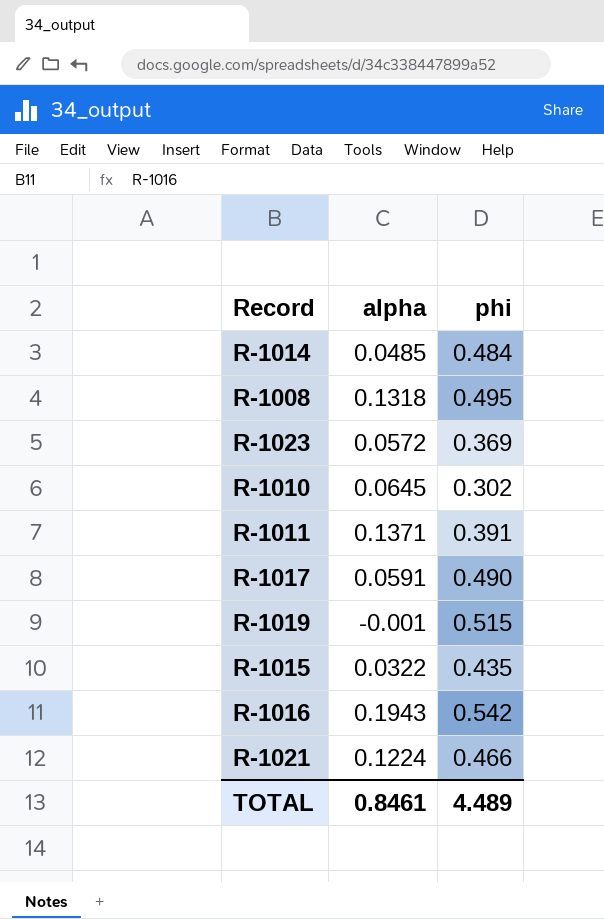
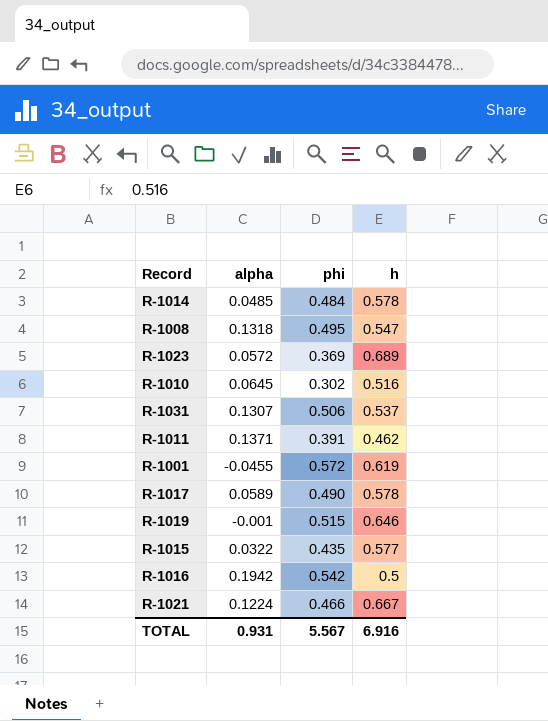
column h | position: none -> 4
row R-1031: none -> 0.1307 | 0.506 | 0.537
row R-1001: none -> -0.0455 | 0.572 | 0.619
R-1017 | alpha: 0.0591 -> 0.0589
R-1016 | alpha: 0.1943 -> 0.1942
TOTAL | alpha: 0.8461 -> 0.931
TOTAL | phi: 4.489 -> 5.567

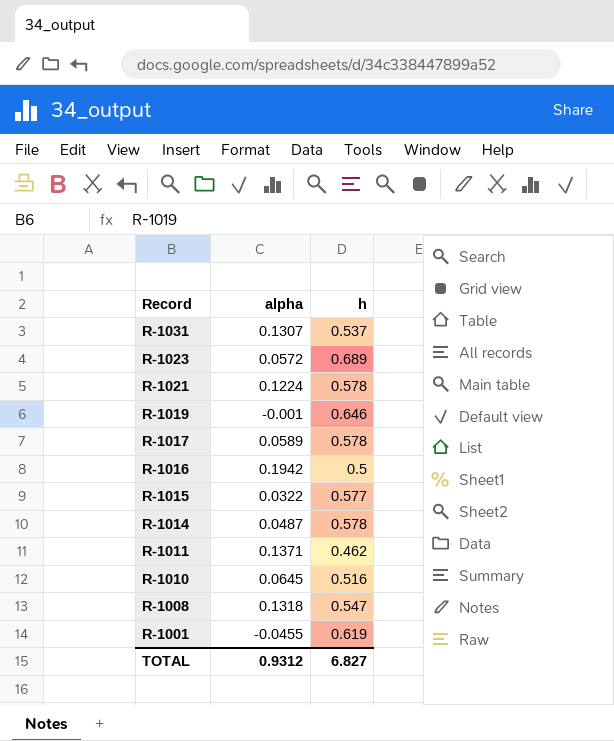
row order: none -> Record descending
column phi | position: 3 -> none
R-1021 | h: 0.667 -> 0.578
R-1014 | alpha: 0.0485 -> 0.0487
TOTAL | alpha: 0.931 -> 0.9312
TOTAL | h: 6.916 -> 6.827

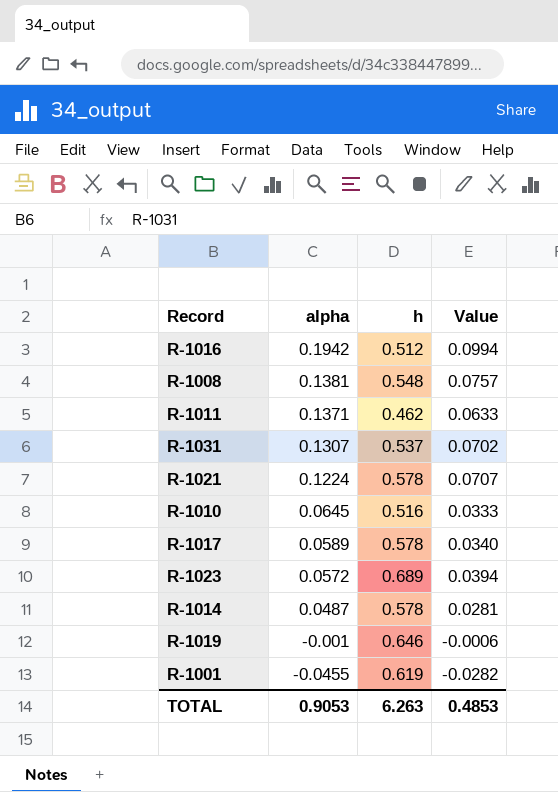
row order: Record descending -> alpha descending
column Value | formula: none -> [alpha] * [h]
row R-1015: 0.0322 | 0.577 -> none
R-1016 | h: 0.5 -> 0.512
R-1008 | alpha: 0.1318 -> 0.1381
R-1008 | h: 0.547 -> 0.548
TOTAL | alpha: 0.9312 -> 0.9053
TOTAL | h: 6.827 -> 6.263

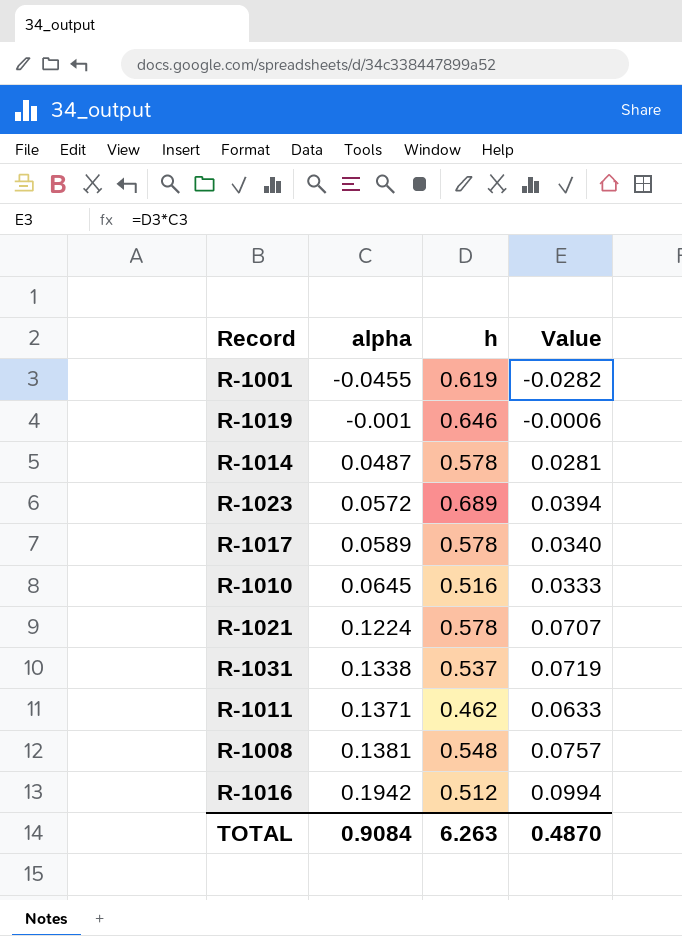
row order: alpha descending -> alpha ascending
R-1031 | alpha: 0.1307 -> 0.1338
R-1031 | Value: 0.0702 -> 0.0719
TOTAL | alpha: 0.9053 -> 0.9084
TOTAL | Value: 0.4853 -> 0.4870

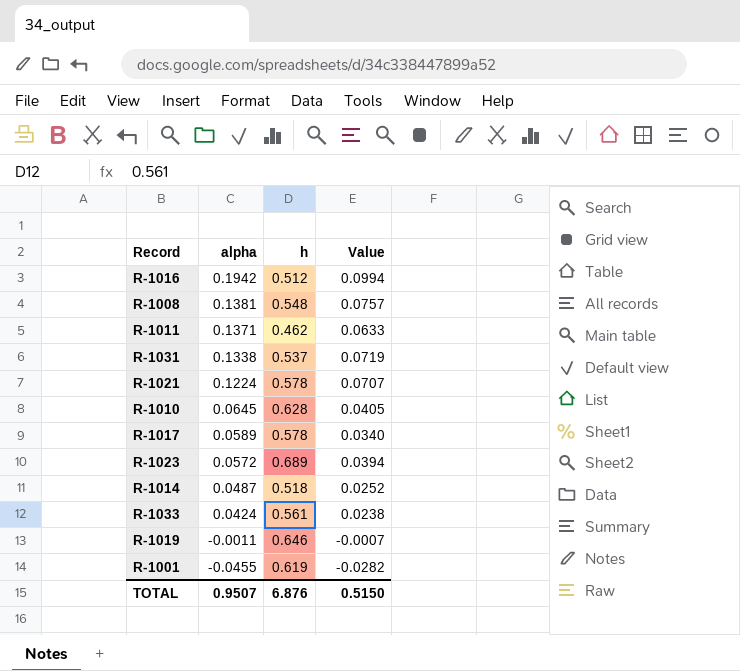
row order: alpha ascending -> alpha descending
R-1010 | h: 0.516 -> 0.628
R-1010 | Value: 0.0333 -> 0.0405
R-1014 | h: 0.578 -> 0.518
R-1014 | Value: 0.0281 -> 0.0252
row R-1033: none -> 0.0424 | 0.561 | 0.0238
R-1019 | alpha: -0.001 -> -0.0011
R-1019 | Value: -0.0006 -> -0.0007
TOTAL | alpha: 0.9084 -> 0.9507
TOTAL | h: 6.263 -> 6.876
TOTAL | Value: 0.4870 -> 0.5150

